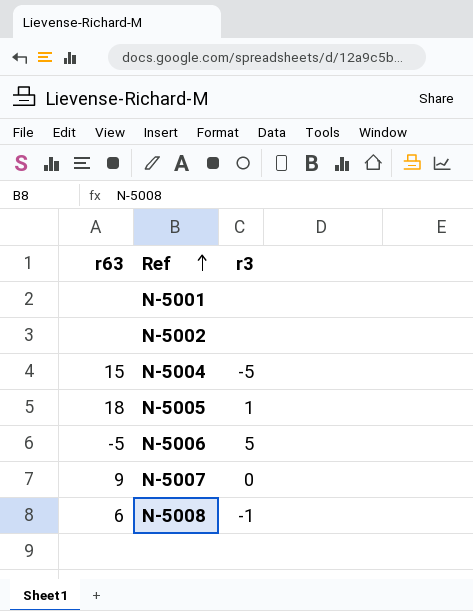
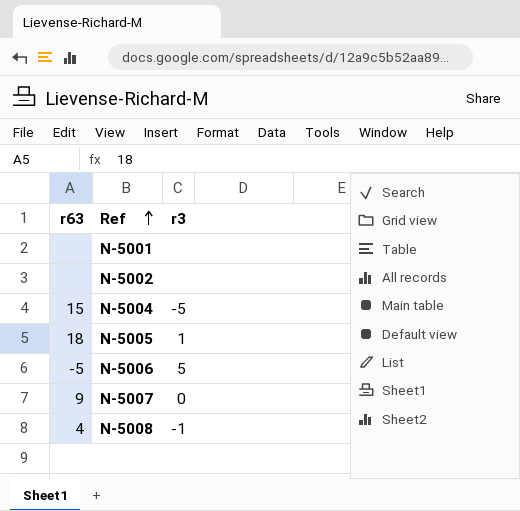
N-5008 | r63: 6 -> 4

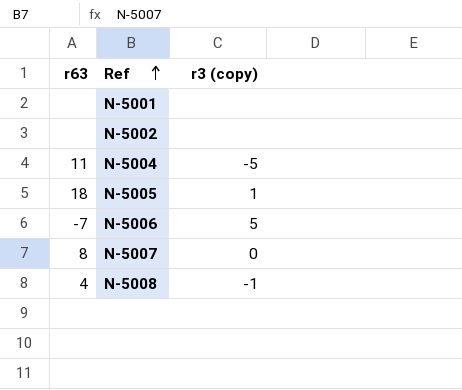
column name: r3 -> r3 (copy)
N-5004 | r63: 15 -> 11
N-5006 | r63: -5 -> -7
N-5007 | r63: 9 -> 8

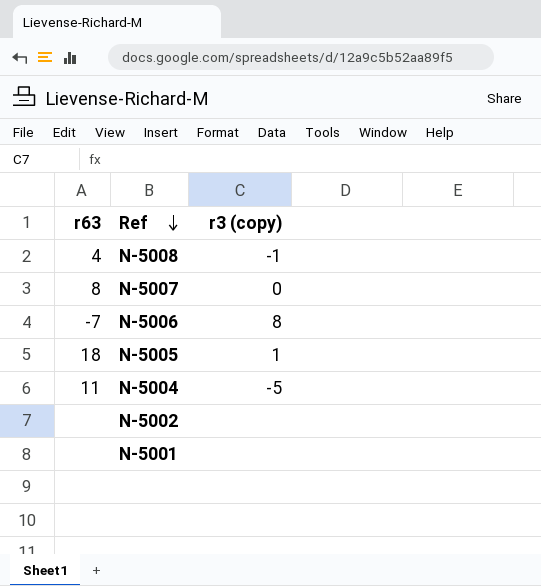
row order: Ref ascending -> Ref descending
N-5006 | r3 (copy): 5 -> 8

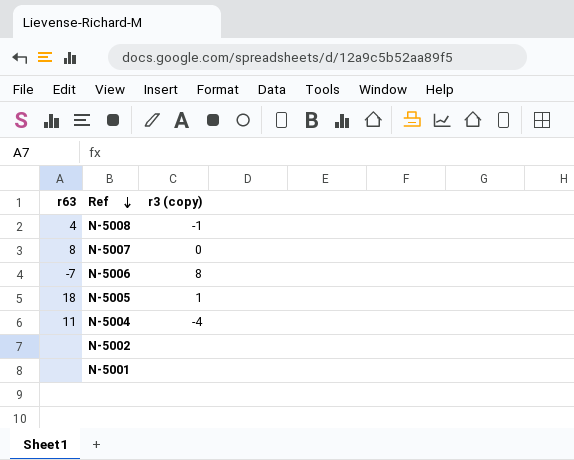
N-5004 | r3 (copy): -5 -> -4

